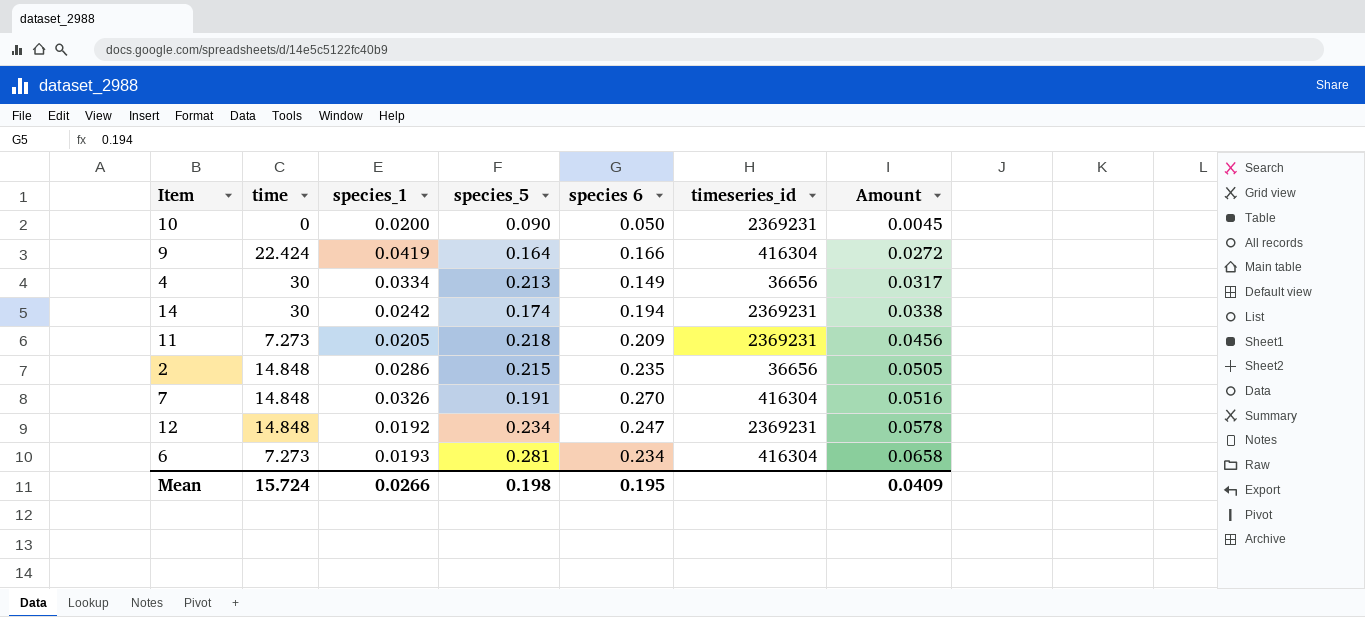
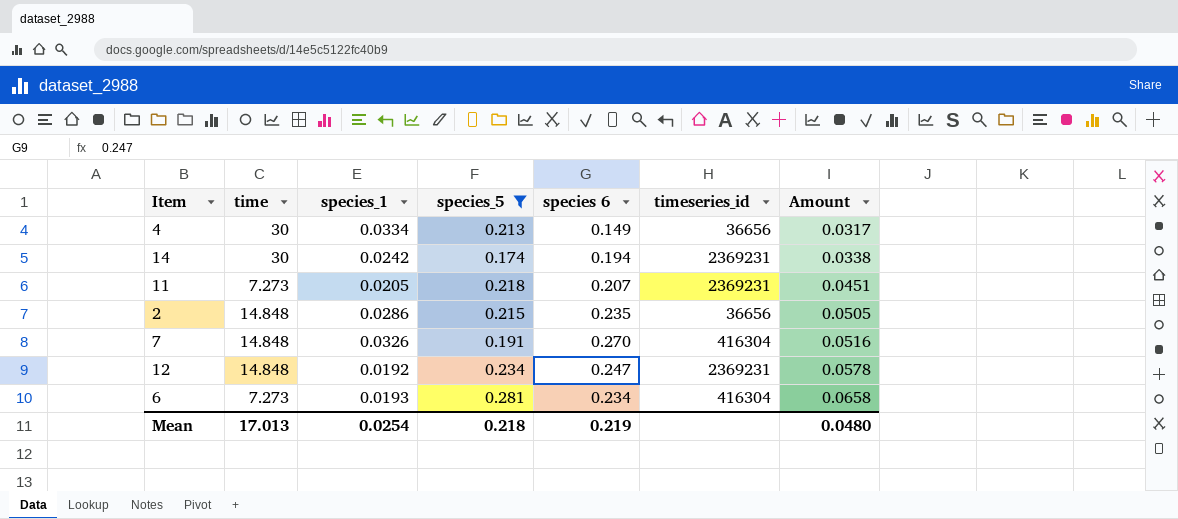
filter: none -> species_5 >= 0.174
11 | species 6: 0.209 -> 0.207
11 | Amount: 0.0456 -> 0.0451
Mean | time: 15.724 -> 17.013
Mean | species_1: 0.0266 -> 0.0254
Mean | species_5: 0.198 -> 0.218
Mean | species 6: 0.195 -> 0.219
Mean | Amount: 0.0409 -> 0.0480

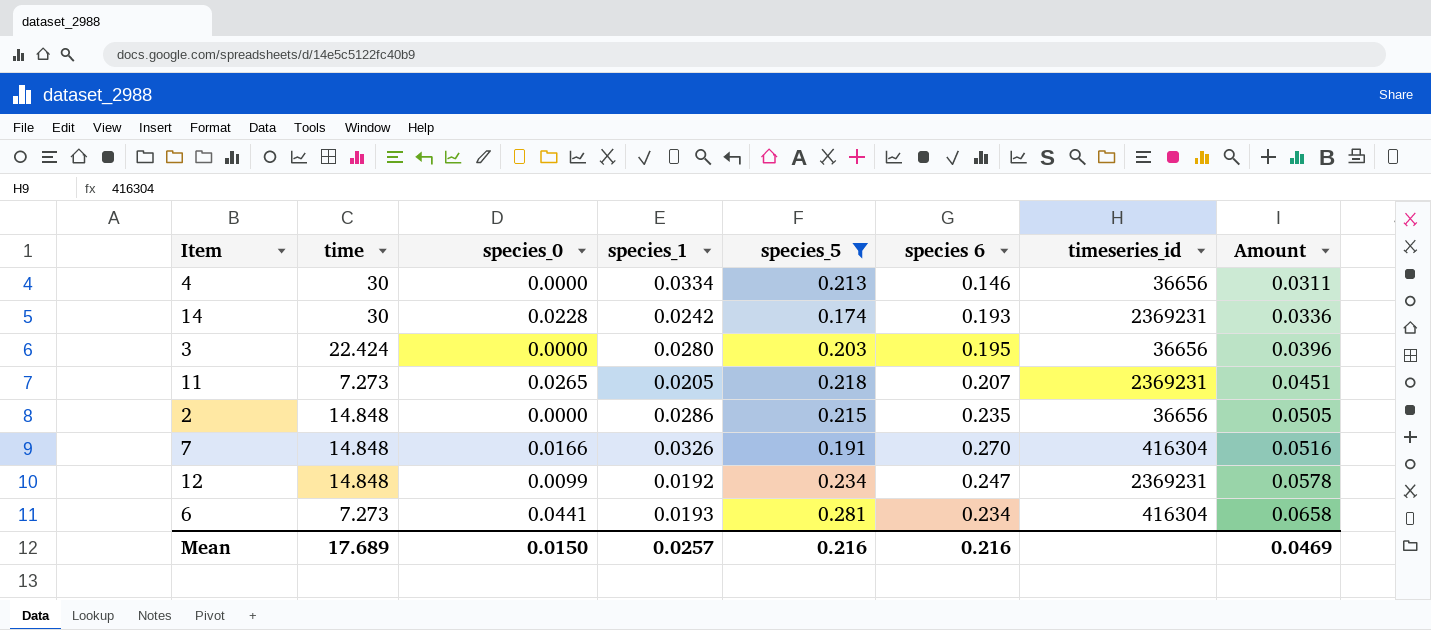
column species_0 | position: none -> 3
4 | species 6: 0.149 -> 0.146
4 | Amount: 0.0317 -> 0.0311
14 | species 6: 0.194 -> 0.193
14 | Amount: 0.0338 -> 0.0336
row 3: none -> 22.424 | 0.0000 | 0.0280 | 0.203 | 0.195 | 36656 | 0.0396
Mean | time: 17.013 -> 17.689
Mean | species_1: 0.0254 -> 0.0257
Mean | species_5: 0.218 -> 0.216
Mean | species 6: 0.219 -> 0.216
Mean | Amount: 0.0480 -> 0.0469

